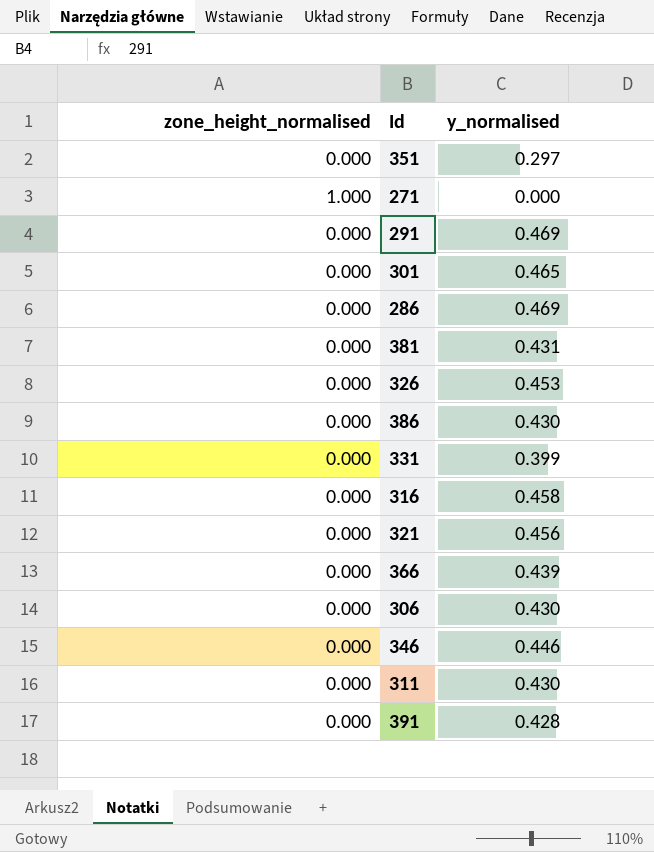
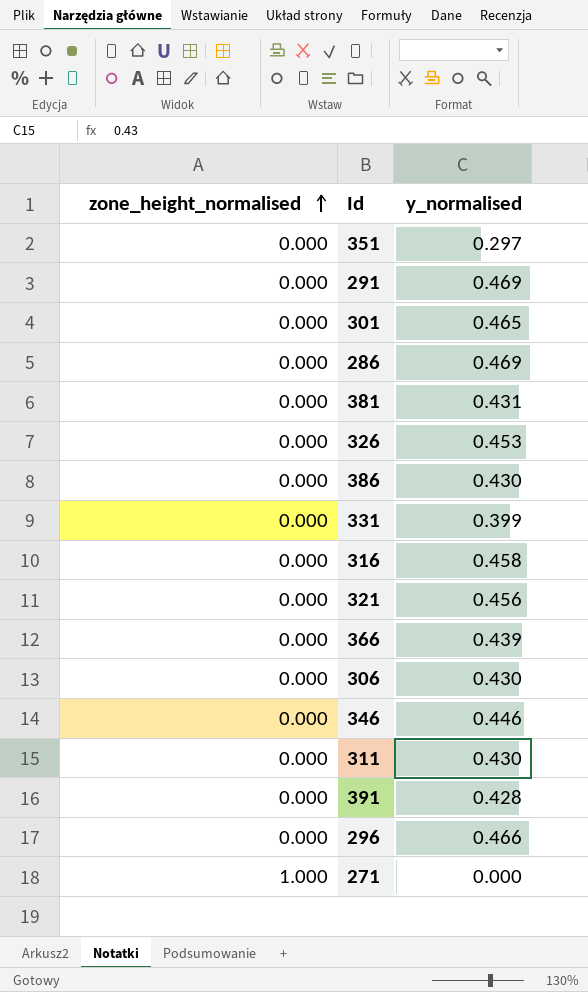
row order: none -> zone_height_normalised ascending
row 296: none -> 0.000 | 0.466

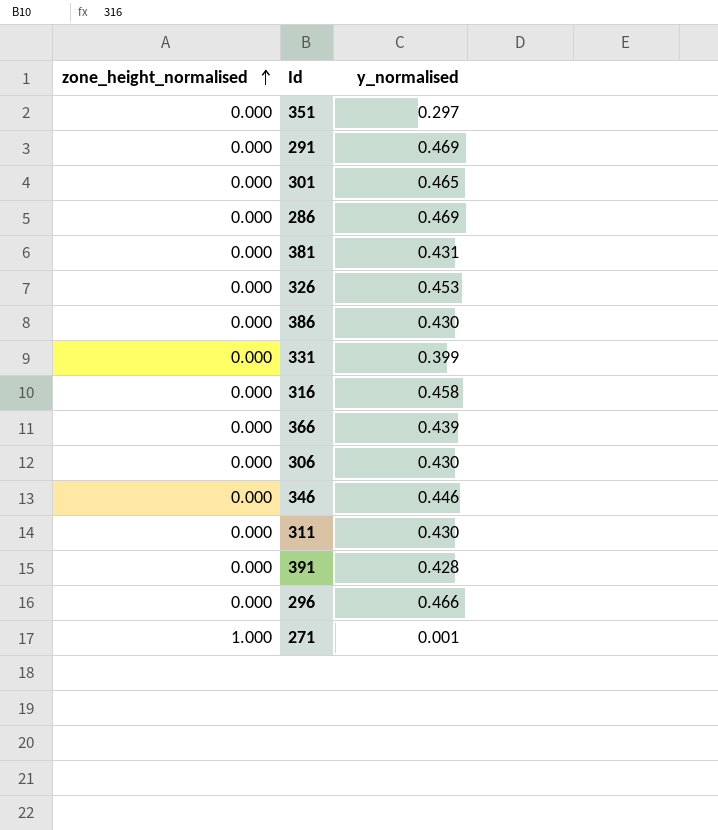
row 321: 0.000 | 0.456 -> none
271 | y_normalised: 0.000 -> 0.001

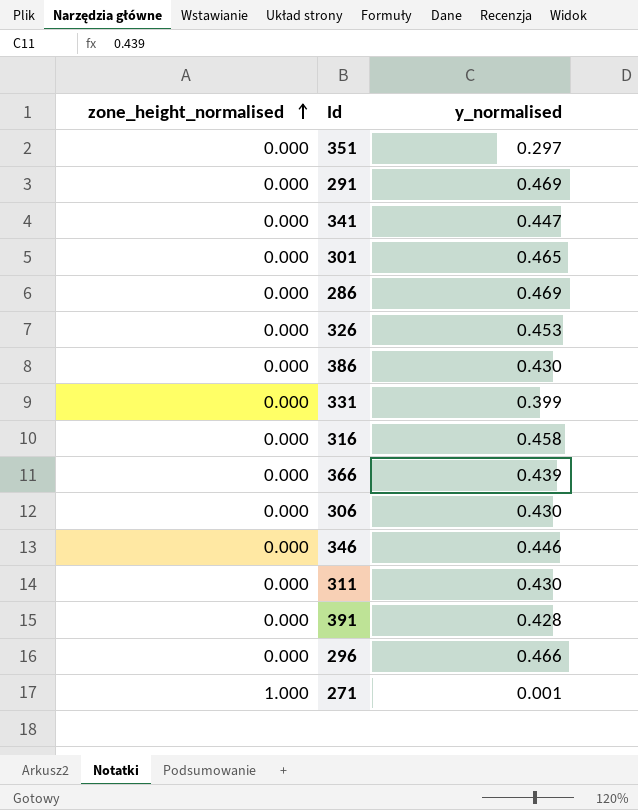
row 381: 0.000 | 0.431 -> none
row 341: none -> 0.000 | 0.447

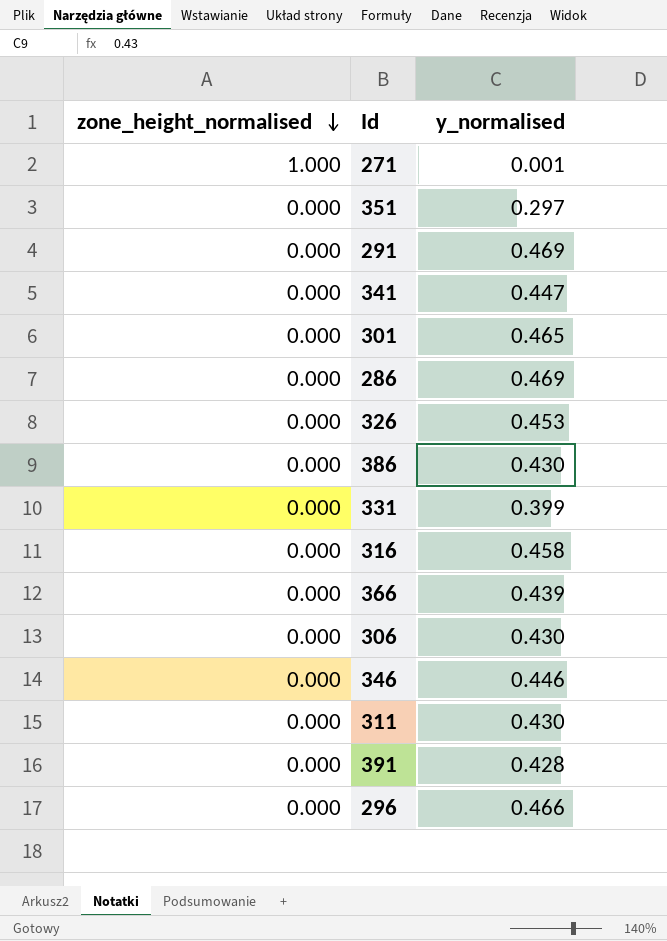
row order: zone_height_normalised ascending -> zone_height_normalised descending

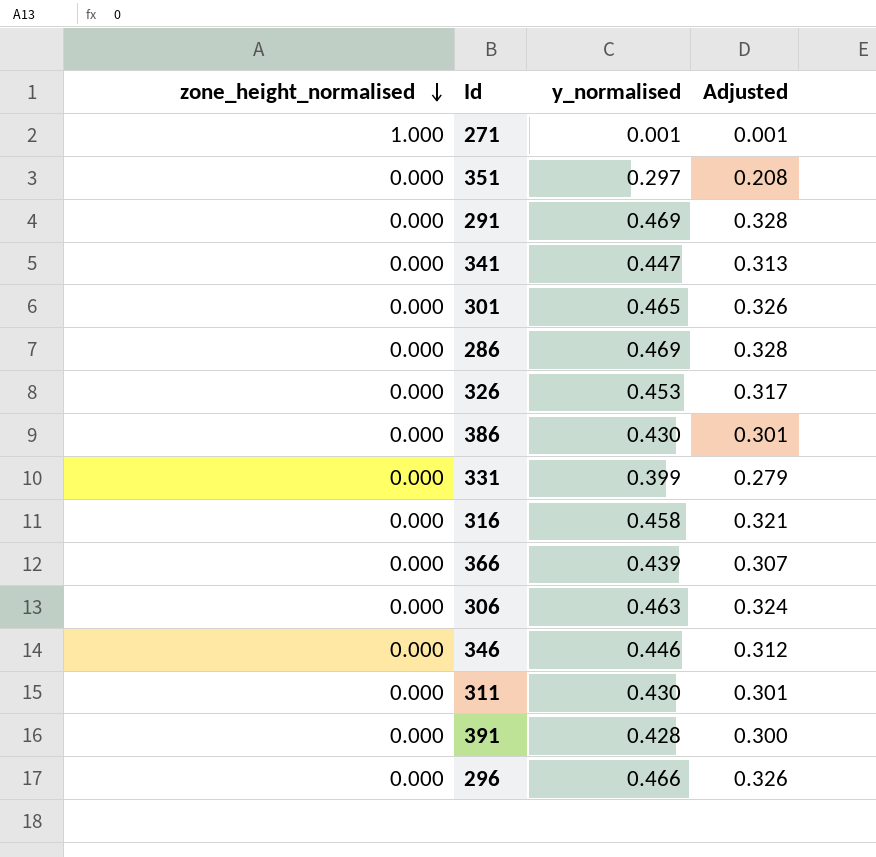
column Adjusted | formula: none -> [y_normalised] * 0.7
306 | y_normalised: 0.430 -> 0.463

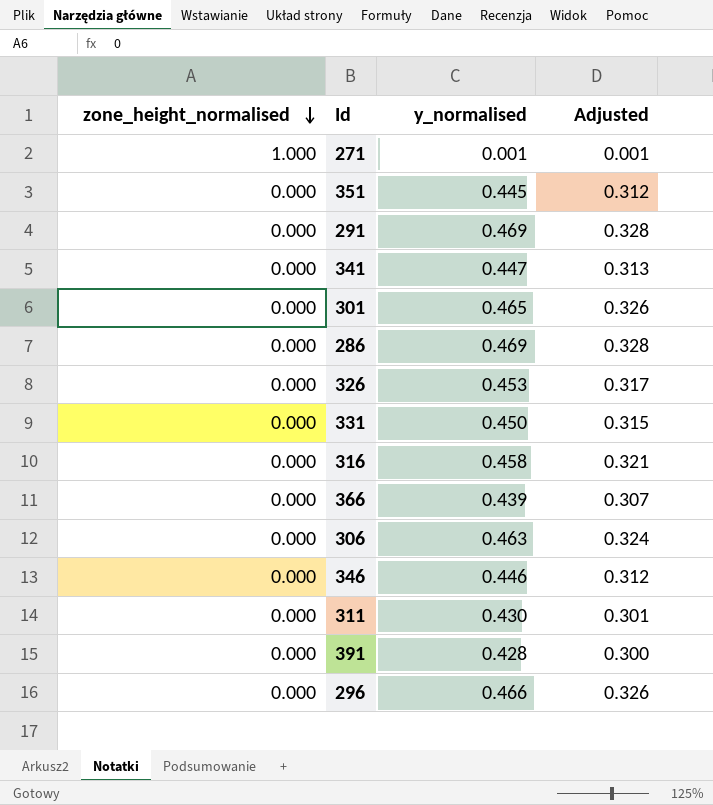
row 386: 0.000 | 0.430 | 0.301 -> none
351 | y_normalised: 0.297 -> 0.445
351 | Adjusted: 0.208 -> 0.312
331 | y_normalised: 0.399 -> 0.450
331 | Adjusted: 0.279 -> 0.315

